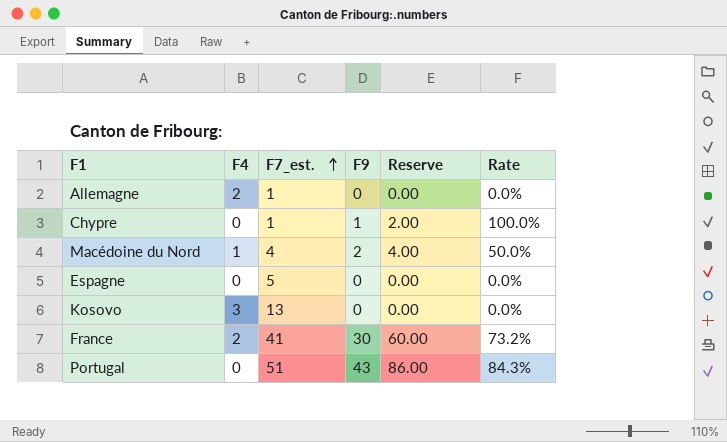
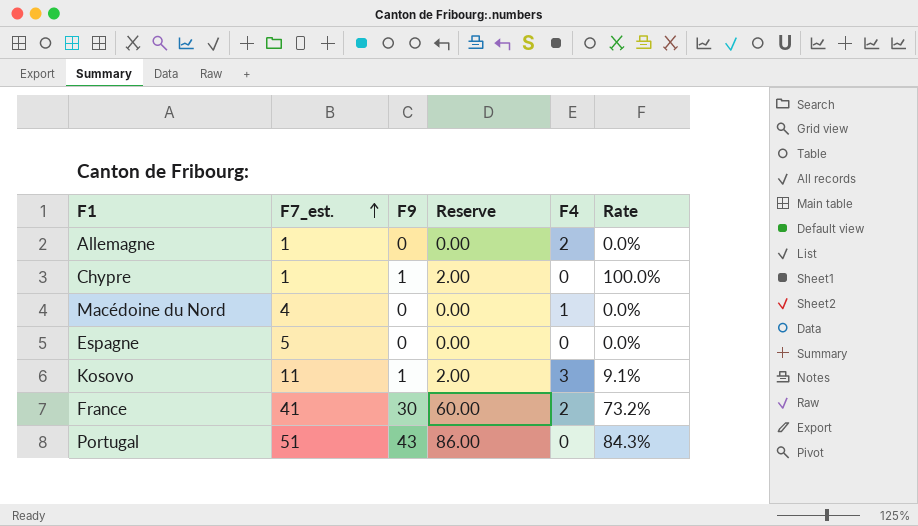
column F4 | position: 2 -> 5
Macédoine du Nord | F9: 2 -> 0
Macédoine du Nord | Reserve: 4.00 -> 0.00
Macédoine du Nord | Rate: 50.0% -> 0.0%
Kosovo | F7_est.: 13 -> 11
Kosovo | F9: 0 -> 1
Kosovo | Reserve: 0.00 -> 2.00
Kosovo | Rate: 0.0% -> 9.1%

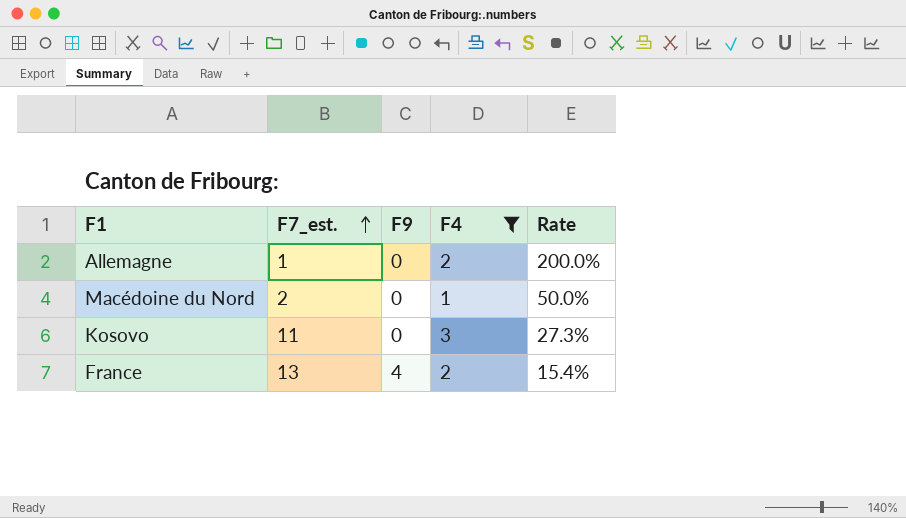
filter: none -> F4 != 0
column Reserve | formula: [F9] * 2 -> none
column Rate | formula: [F9] / [F7_est.] -> [F4] / [F7_est.]
Macédoine du Nord | F7_est.: 4 -> 2
Kosovo | F9: 1 -> 0
France | F7_est.: 41 -> 13
France | F9: 30 -> 4

